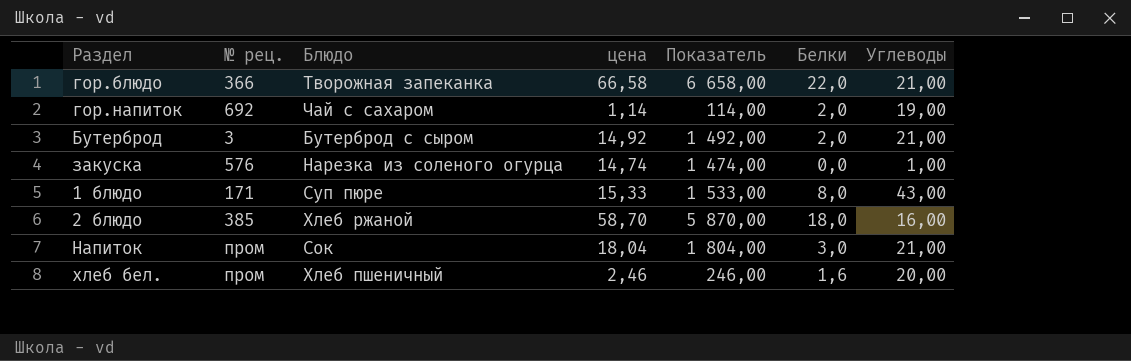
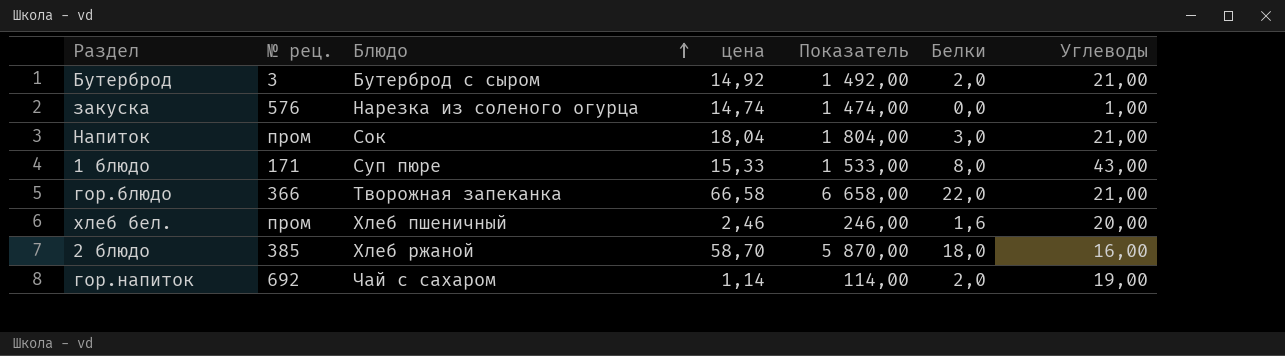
row order: none -> Блюдо ascending

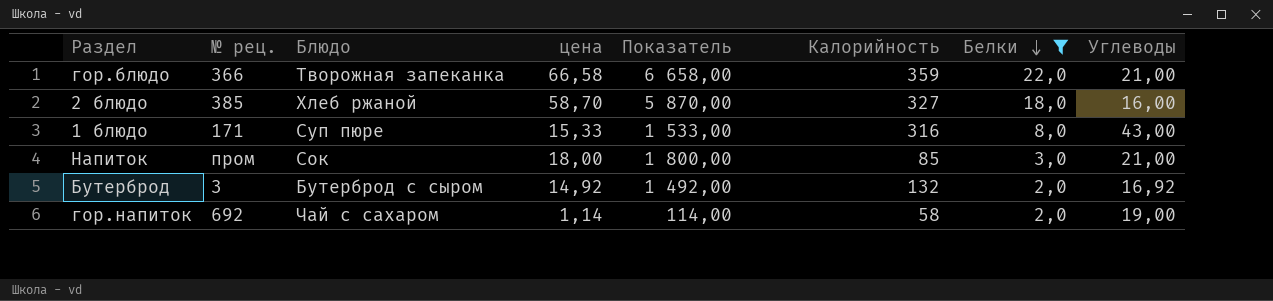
filter: none -> Белки >= 2,0
row order: Блюдо ascending -> Белки descending
column Калорийность | position: none -> 6
Напиток | цена: 18,04 -> 18,00
Напиток | Показатель: 1 804,00 -> 1 800,00
Бутерброд | Углеводы: 21,00 -> 16,92

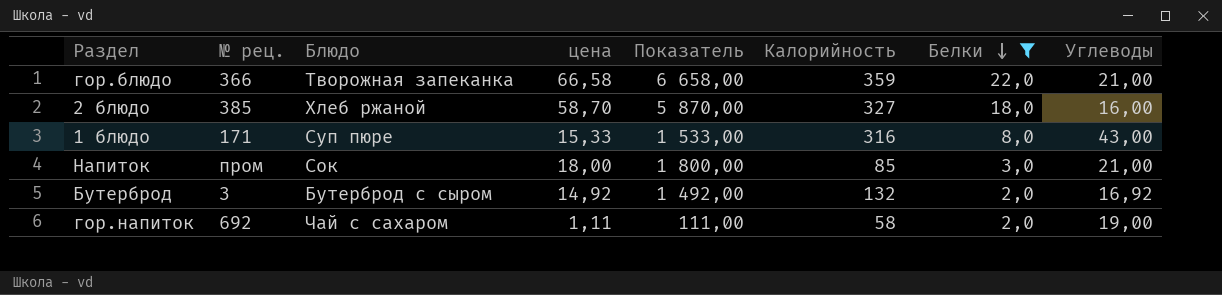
гор.напиток | цена: 1,14 -> 1,11
гор.напиток | Показатель: 114,00 -> 111,00

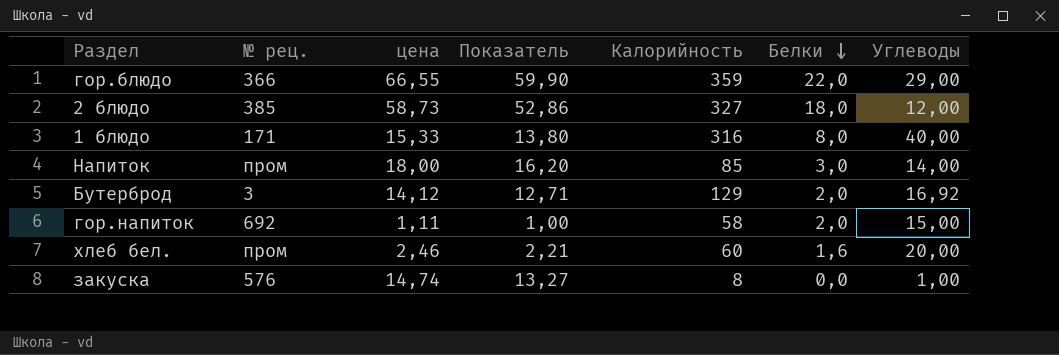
filter: Белки >= 2,0 -> none
column Блюдо | position: 3 -> none
column Показатель | formula: [цена] * 100 -> [цена] * 0,9
гор.блюдо | цена: 66,58 -> 66,55
гор.блюдо | Углеводы: 21,00 -> 29,00
2 блюдо | цена: 58,70 -> 58,73
2 блюдо | Углеводы: 16,00 -> 12,00
1 блюдо | Углеводы: 43,00 -> 40,00
Напиток | Углеводы: 21,00 -> 14,00
Бутерброд | цена: 14,92 -> 14,12
Бутерброд | Калорийность: 132 -> 129
гор.напиток | Углеводы: 19,00 -> 15,00

